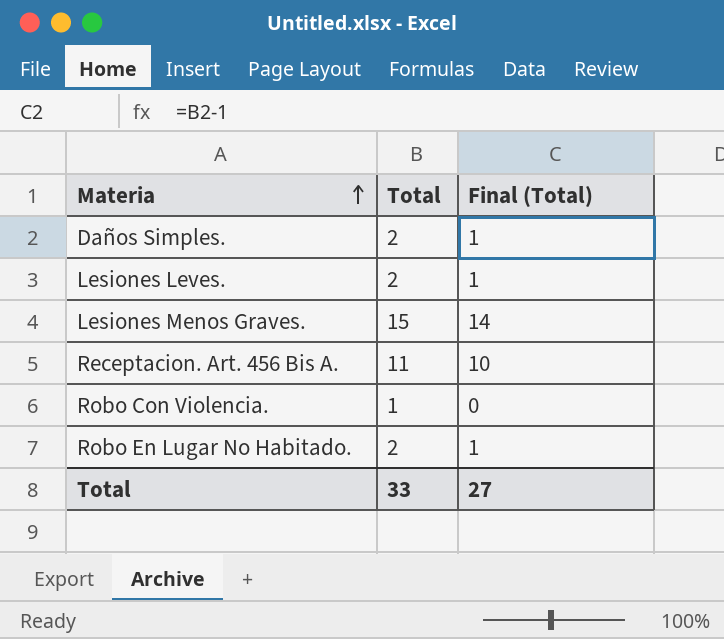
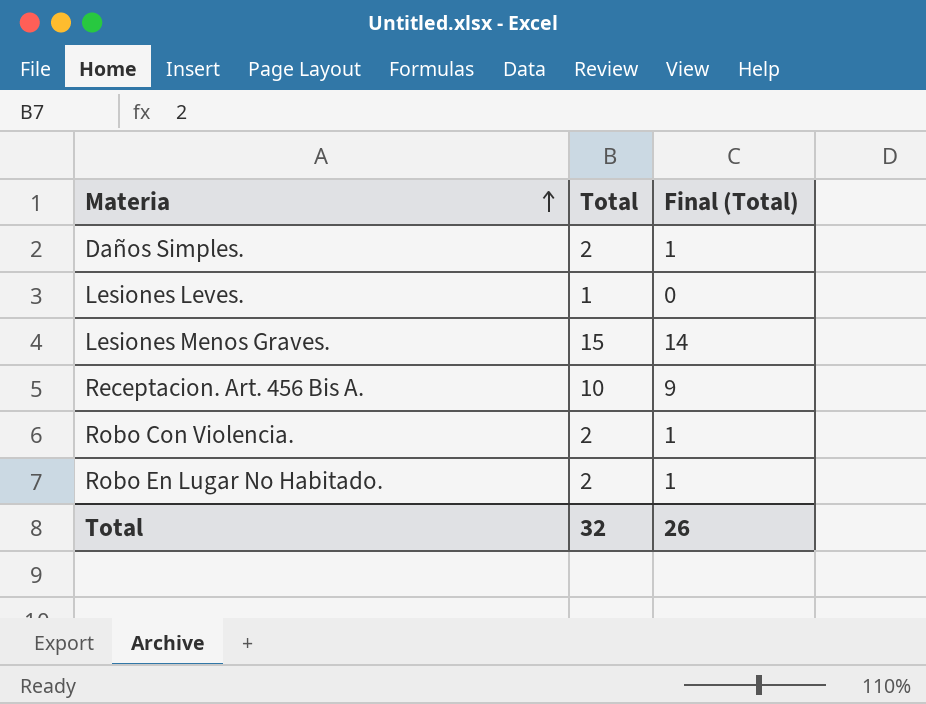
Lesiones Leves. | Total: 2 -> 1
Lesiones Leves. | Final (Total): 1 -> 0
Receptacion. Art. 456 Bis A. | Total: 11 -> 10
Receptacion. Art. 456 Bis A. | Final (Total): 10 -> 9
Robo Con Violencia. | Total: 1 -> 2
Robo Con Violencia. | Final (Total): 0 -> 1
Total | Total: 33 -> 32
Total | Final (Total): 27 -> 26

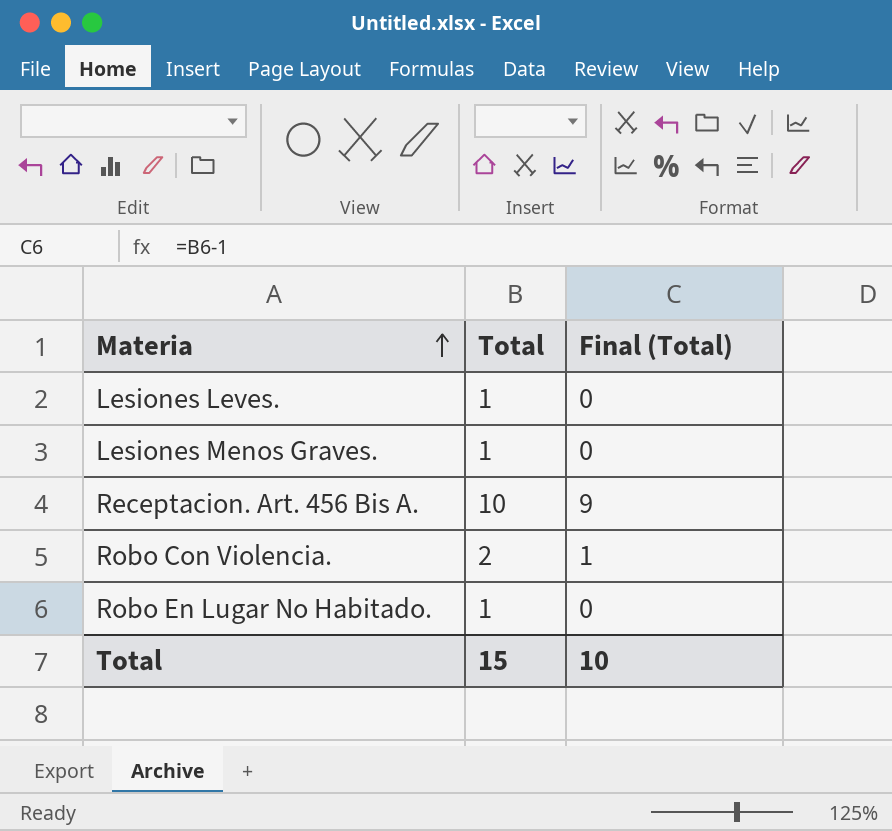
row Daños Simples.: 2 | 1 -> none
Lesiones Menos Graves. | Total: 15 -> 1
Lesiones Menos Graves. | Final (Total): 14 -> 0
Robo En Lugar No Habitado. | Total: 2 -> 1
Robo En Lugar No Habitado. | Final (Total): 1 -> 0
Total | Total: 32 -> 15
Total | Final (Total): 26 -> 10

